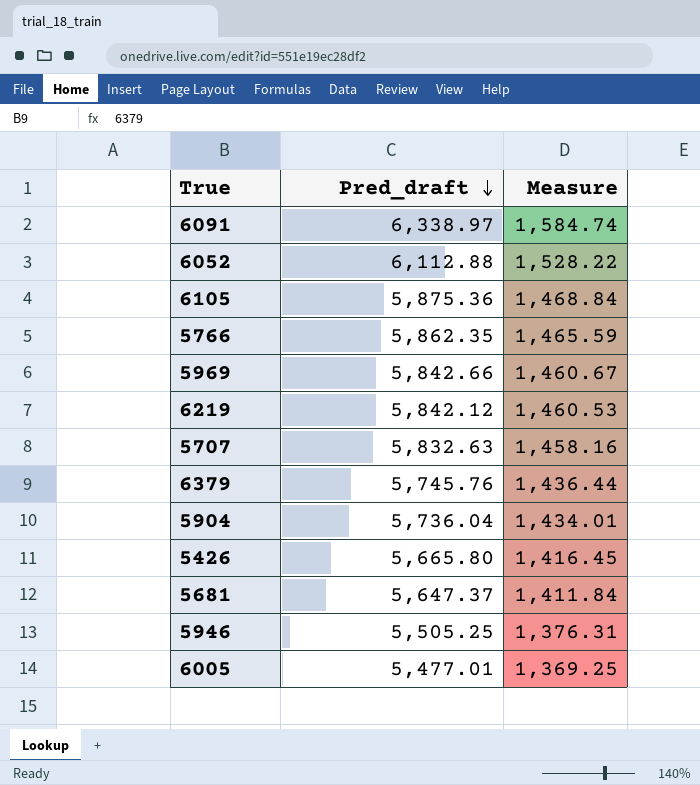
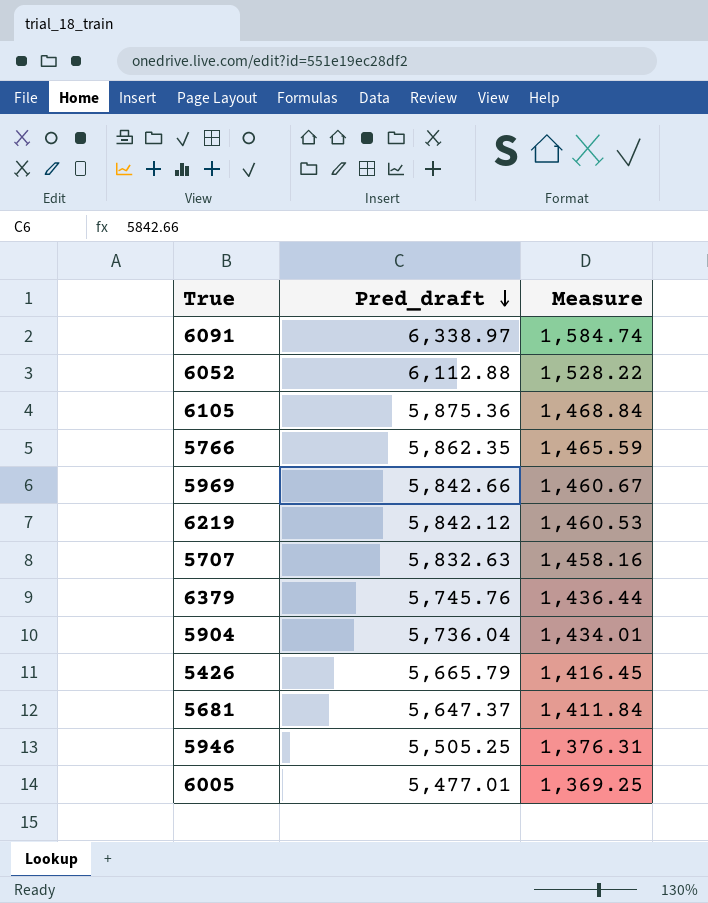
5426 | Pred_draft: 5,665.80 -> 5,665.79

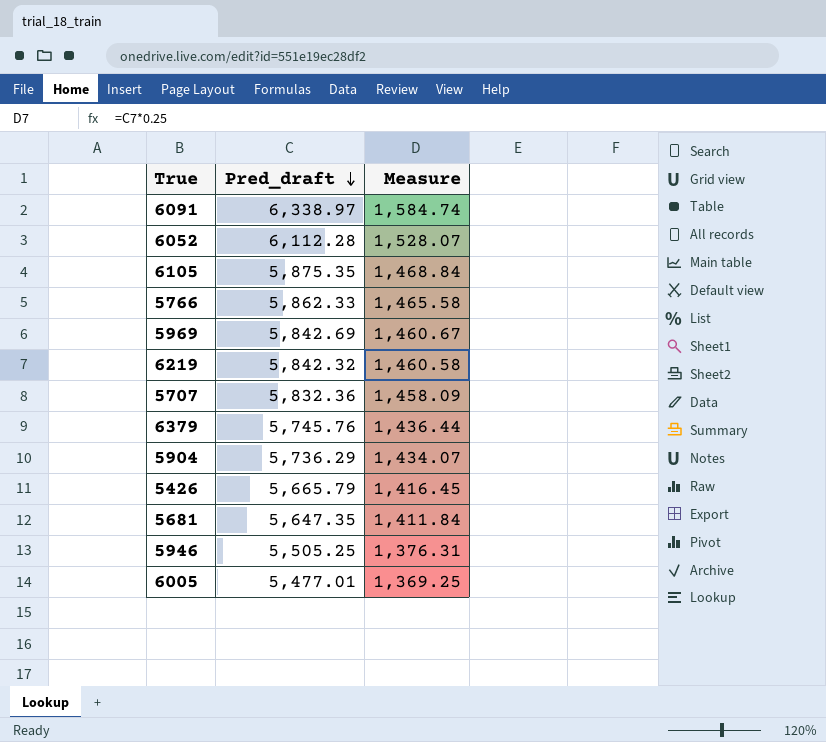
6052 | Pred_draft: 6,112.88 -> 6,112.28
6052 | Measure: 1,528.22 -> 1,528.07
6105 | Pred_draft: 5,875.36 -> 5,875.35
5766 | Pred_draft: 5,862.35 -> 5,862.33
5766 | Measure: 1,465.59 -> 1,465.58
5969 | Pred_draft: 5,842.66 -> 5,842.69
6219 | Pred_draft: 5,842.12 -> 5,842.32
6219 | Measure: 1,460.53 -> 1,460.58
5707 | Pred_draft: 5,832.63 -> 5,832.36
5707 | Measure: 1,458.16 -> 1,458.09
5904 | Pred_draft: 5,736.04 -> 5,736.29
5904 | Measure: 1,434.01 -> 1,434.07
5681 | Pred_draft: 5,647.37 -> 5,647.35

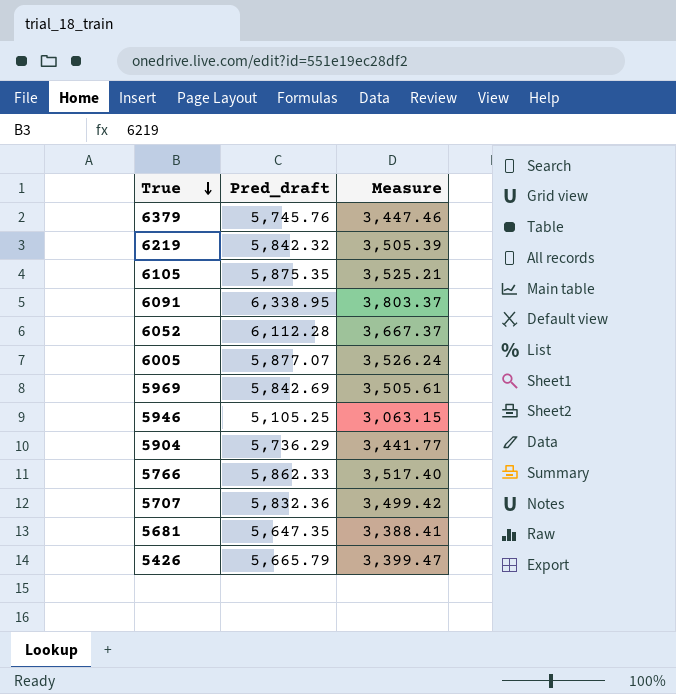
row order: Pred_draft descending -> True descending
column Measure | formula: [Pred_draft] * 0.25 -> [Pred_draft] * 0.6
6091 | Pred_draft: 6,338.97 -> 6,338.95
6005 | Pred_draft: 5,477.01 -> 5,877.07
5946 | Pred_draft: 5,505.25 -> 5,105.25

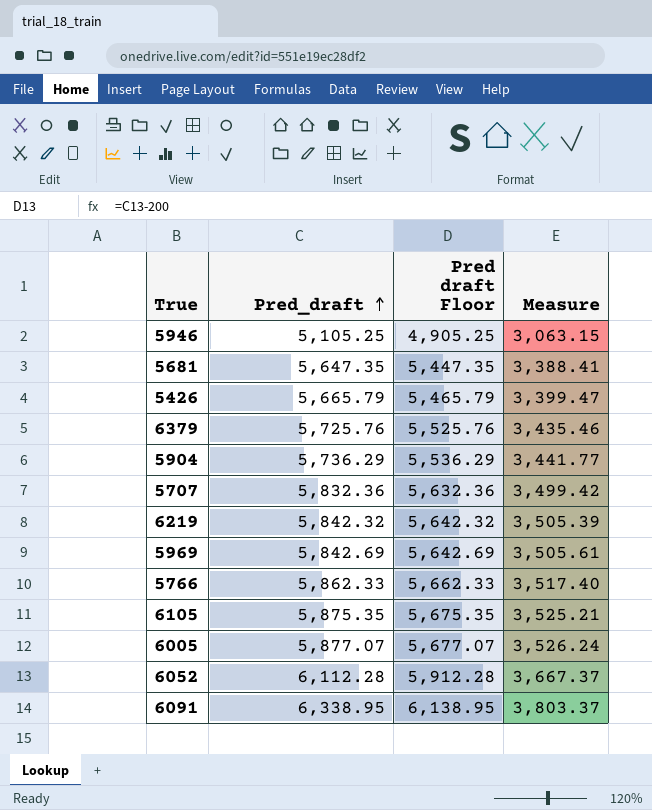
row order: True descending -> Pred_draft ascending
column Pred draft Floor | formula: none -> [Pred_draft] - 200
6379 | Pred_draft: 5,745.76 -> 5,725.76
6379 | Measure: 3,447.46 -> 3,435.46

